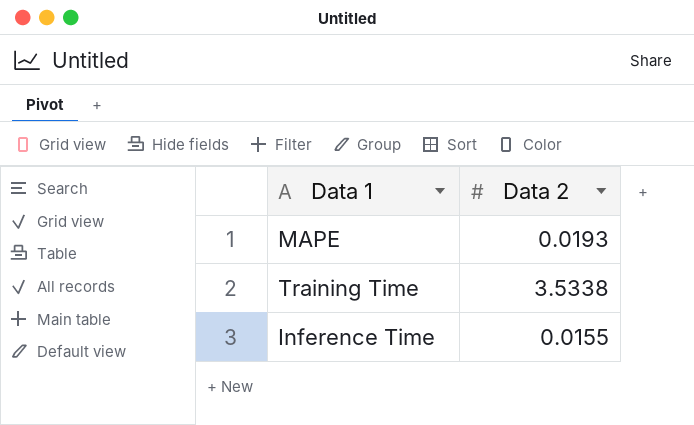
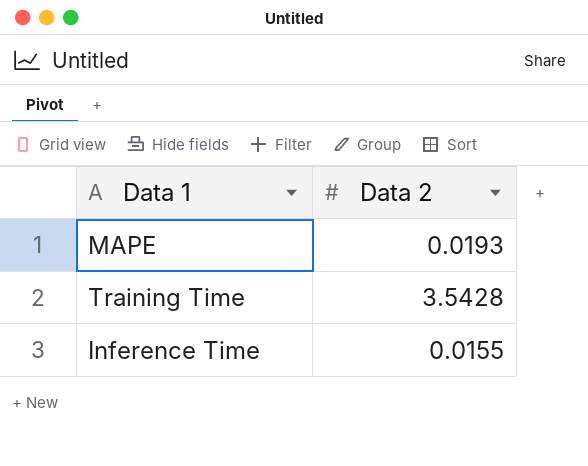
Training Time | Data 2: 3.5338 -> 3.5428

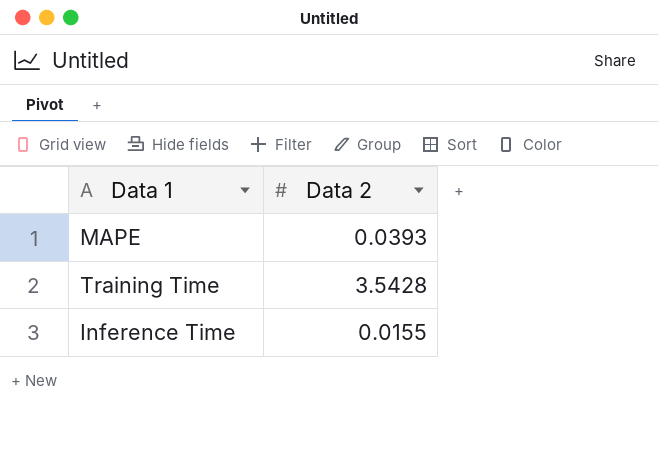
MAPE | Data 2: 0.0193 -> 0.0393

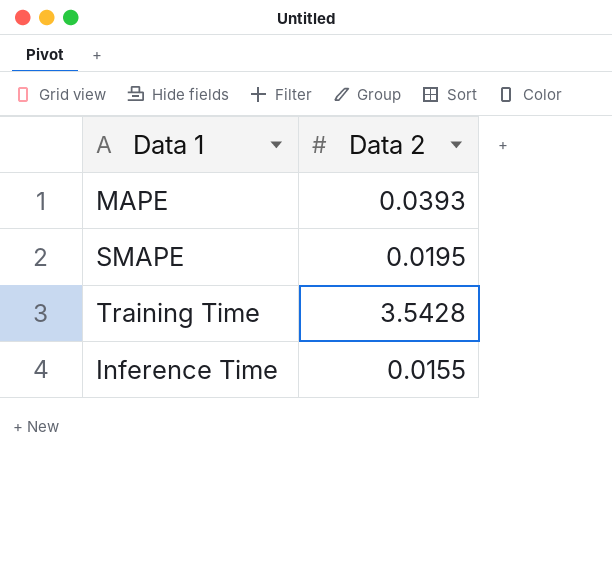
row SMAPE: none -> 0.0195

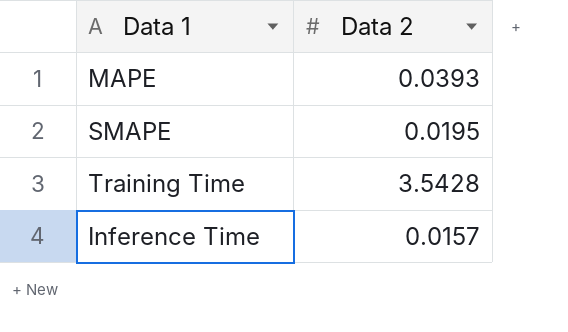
Inference Time | Data 2: 0.0155 -> 0.0157

